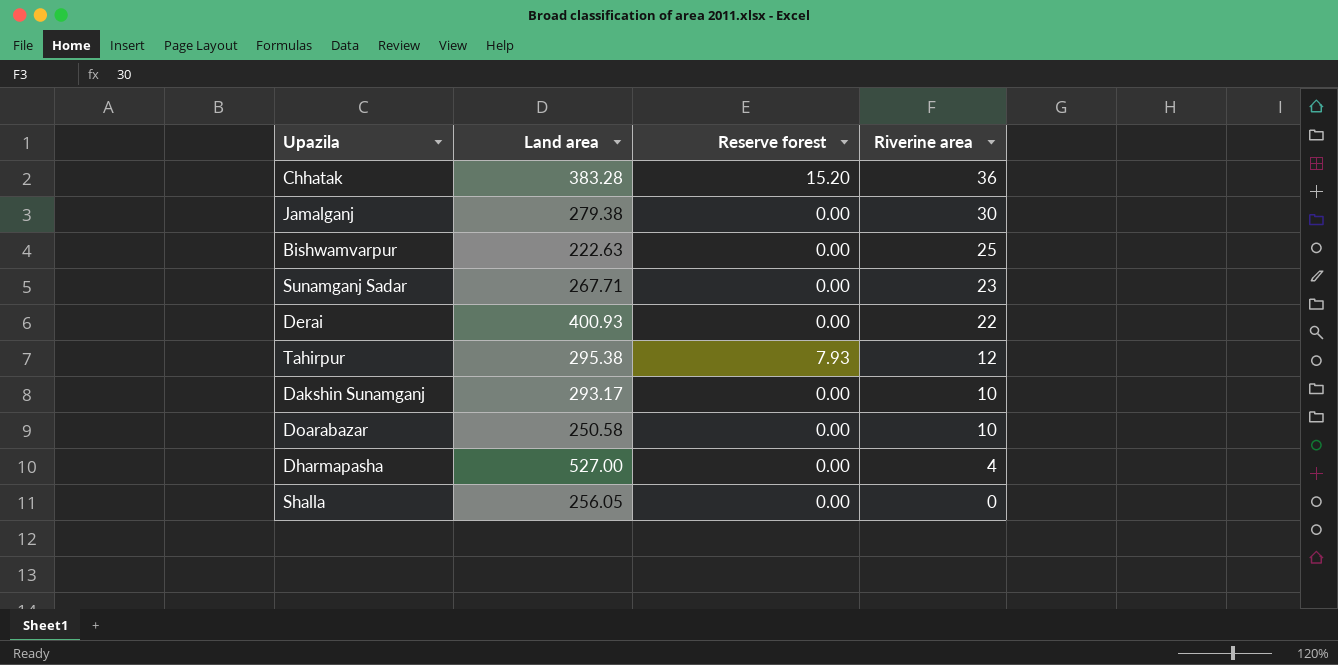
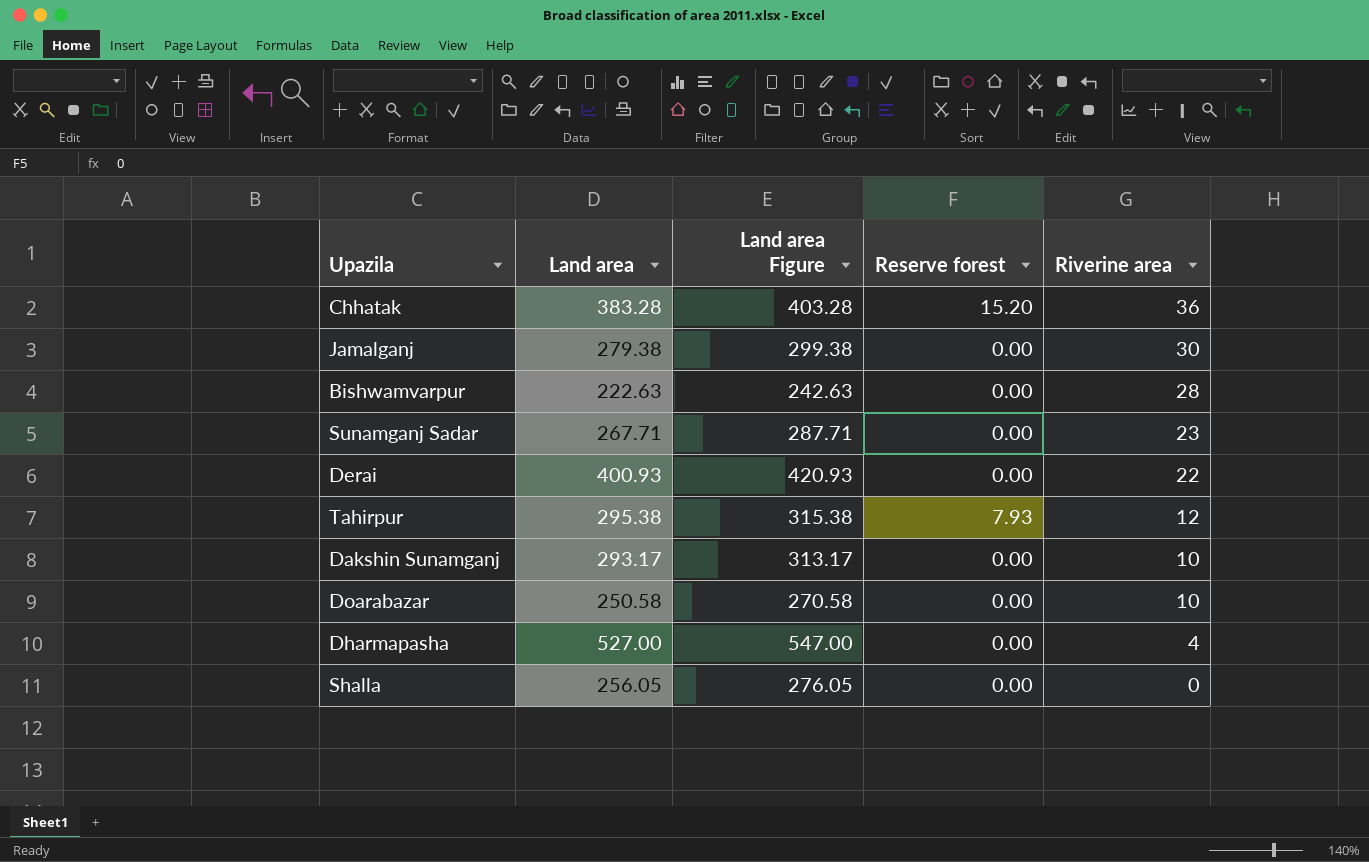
column Land area Figure | formula: none -> [Land area] + 20
Bishwamvarpur | Riverine area: 25 -> 28

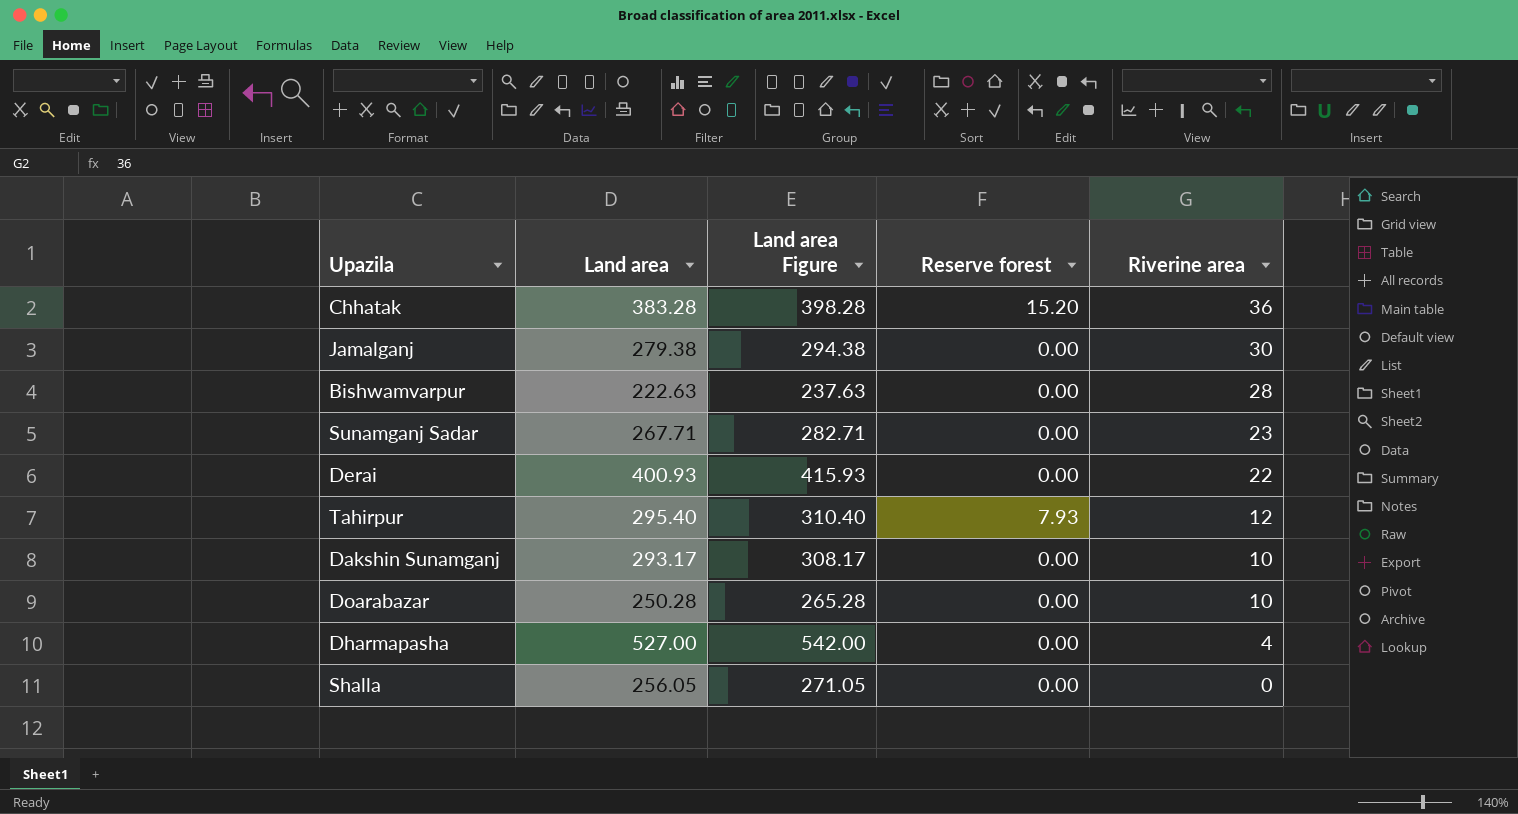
column Land area Figure | formula: [Land area] + 20 -> [Land area] + 15
Tahirpur | Land area: 295.38 -> 295.40
Doarabazar | Land area: 250.58 -> 250.28

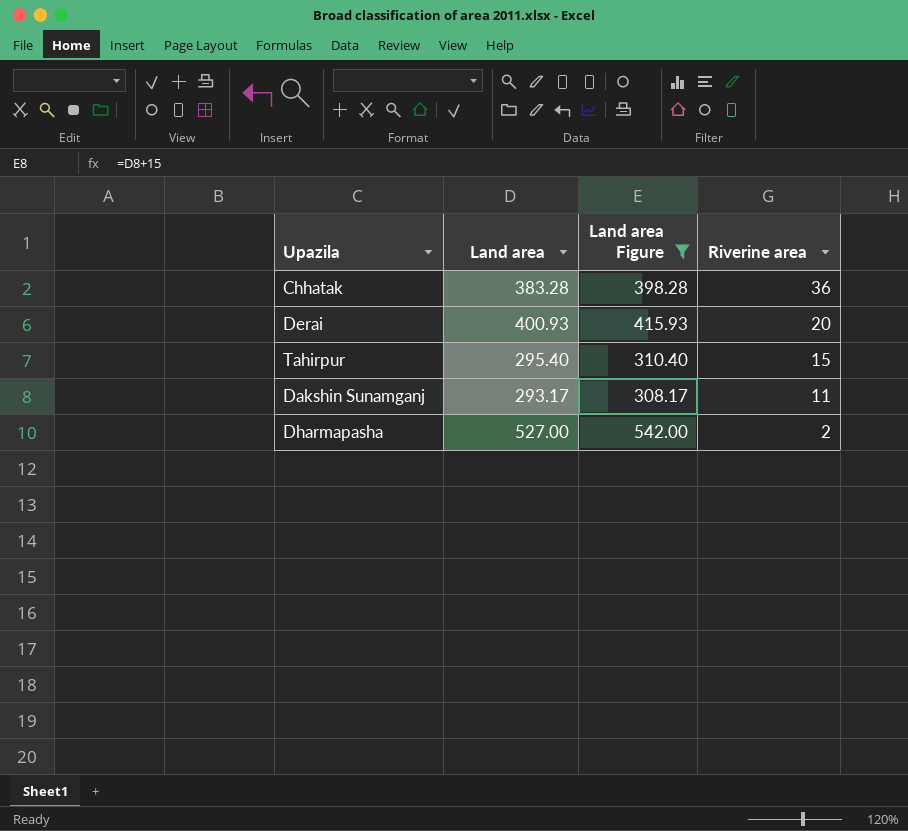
filter: none -> Land area Figure >= 308.17
column Reserve forest | position: 4 -> none
Derai | Riverine area: 22 -> 20
Tahirpur | Riverine area: 12 -> 15
Dakshin Sunamganj | Riverine area: 10 -> 11
Dharmapasha | Riverine area: 4 -> 2

